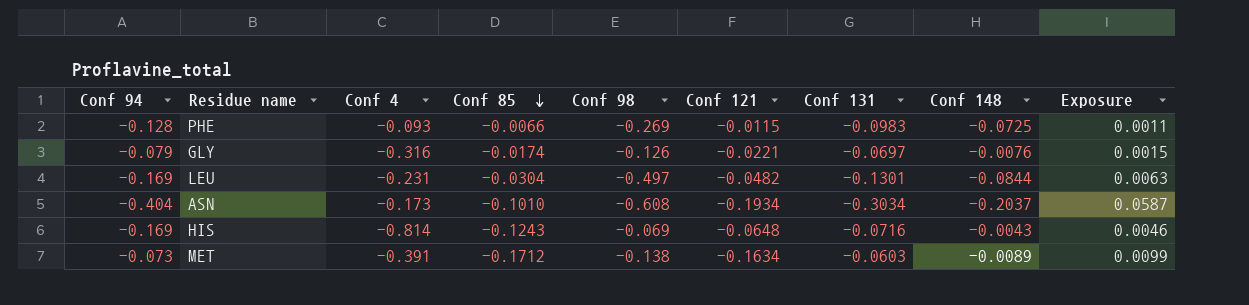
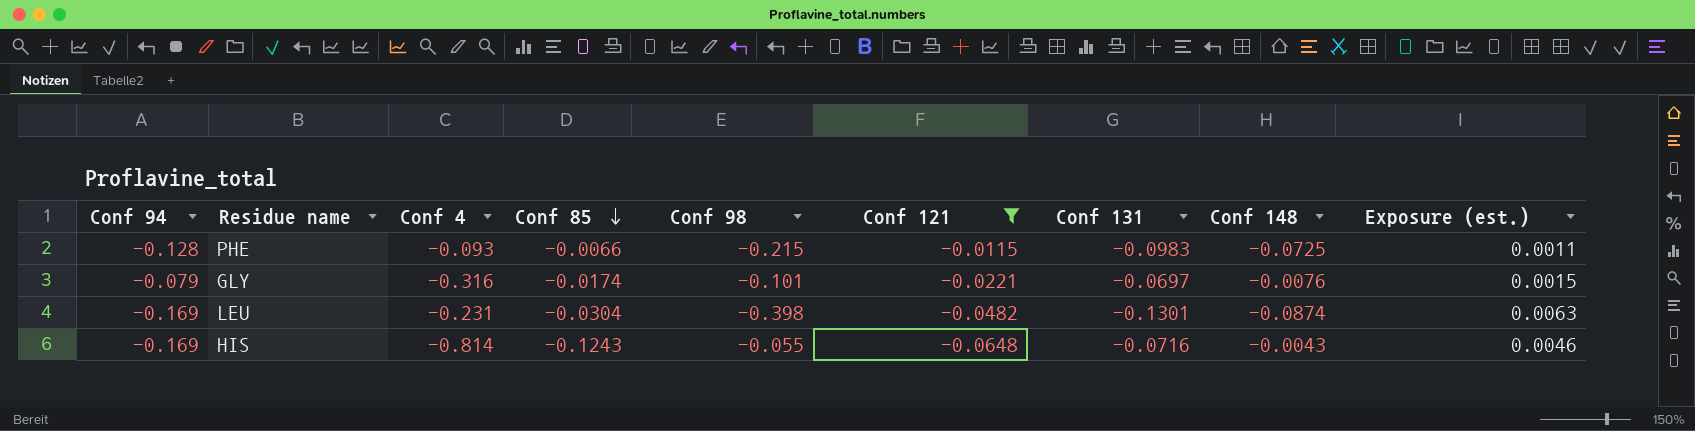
filter: none -> Conf 121 >= -0.0648
column name: Exposure -> Exposure (est.)
PHE | Conf 98: -0.269 -> -0.215
GLY | Conf 98: -0.126 -> -0.101
LEU | Conf 98: -0.497 -> -0.398
LEU | Conf 148: -0.0844 -> -0.0874
HIS | Conf 98: -0.069 -> -0.055

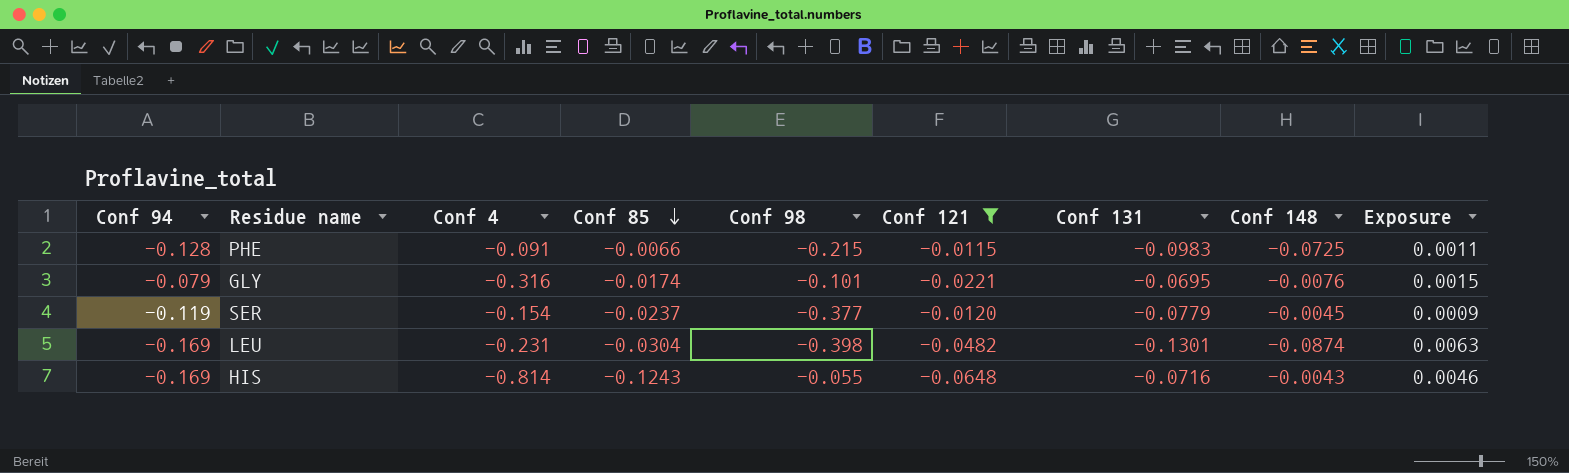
column name: Exposure (est.) -> Exposure
PHE | Conf 4: -0.093 -> -0.091
GLY | Conf 131: -0.0697 -> -0.0695
row SER: none -> -0.119 | -0.154 | -0.0237 | -0.377 | -0.0120 | -0.0779 | -0.0045 | 0.0009

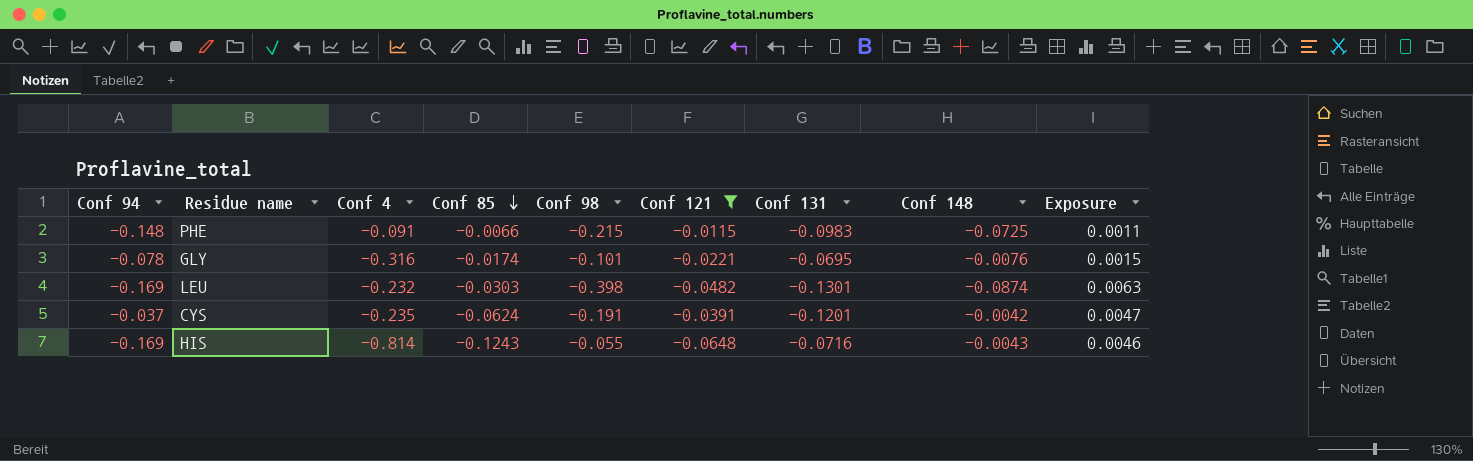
row SER: -0.119 | -0.154 | -0.0237 | -0.377 | -0.0120 | -0.0779 | -0.0045 | 0.0009 -> none
PHE | Conf 94: -0.128 -> -0.148
GLY | Conf 94: -0.079 -> -0.078
LEU | Conf 4: -0.231 -> -0.232
LEU | Conf 85: -0.0304 -> -0.0303
row CYS: none -> -0.037 | -0.235 | -0.0624 | -0.191 | -0.0391 | -0.1201 | -0.0042 | 0.0047

